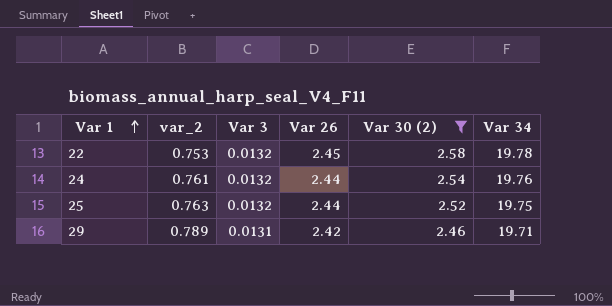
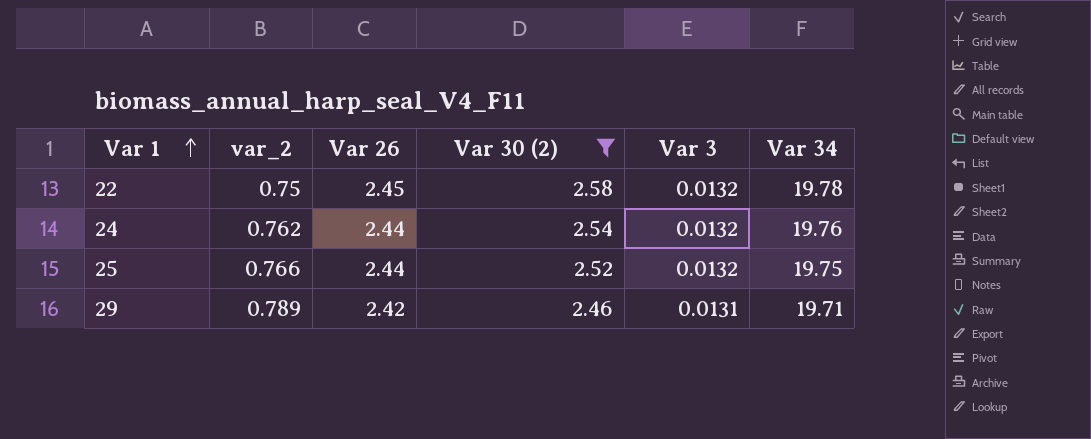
column Var 3 | position: 3 -> 5
22 | var_2: 0.753 -> 0.75
24 | var_2: 0.761 -> 0.762
25 | var_2: 0.763 -> 0.766

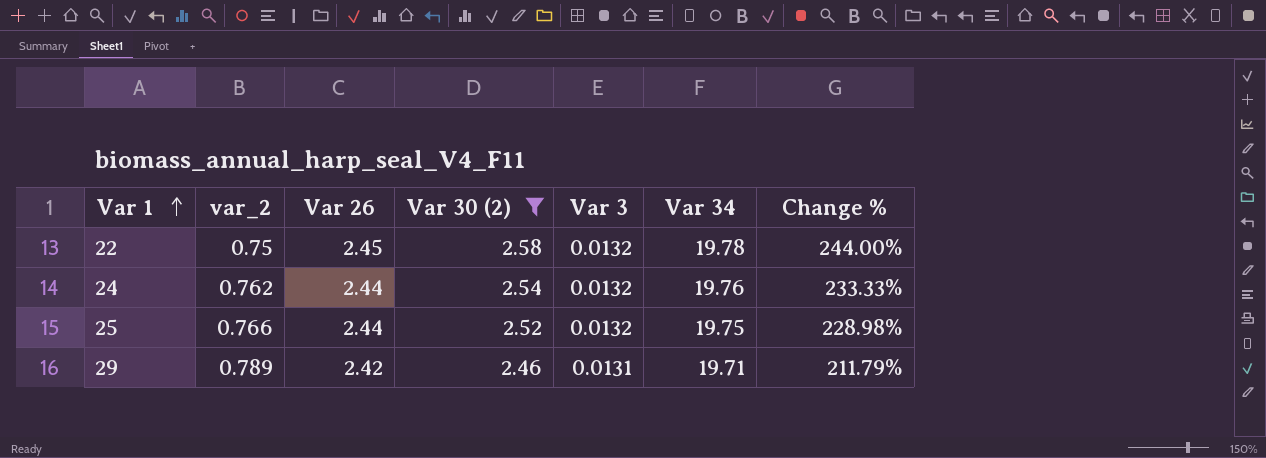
column Change % | formula: none -> ([Var 30 (2)] - [var_2]) / [var_2]

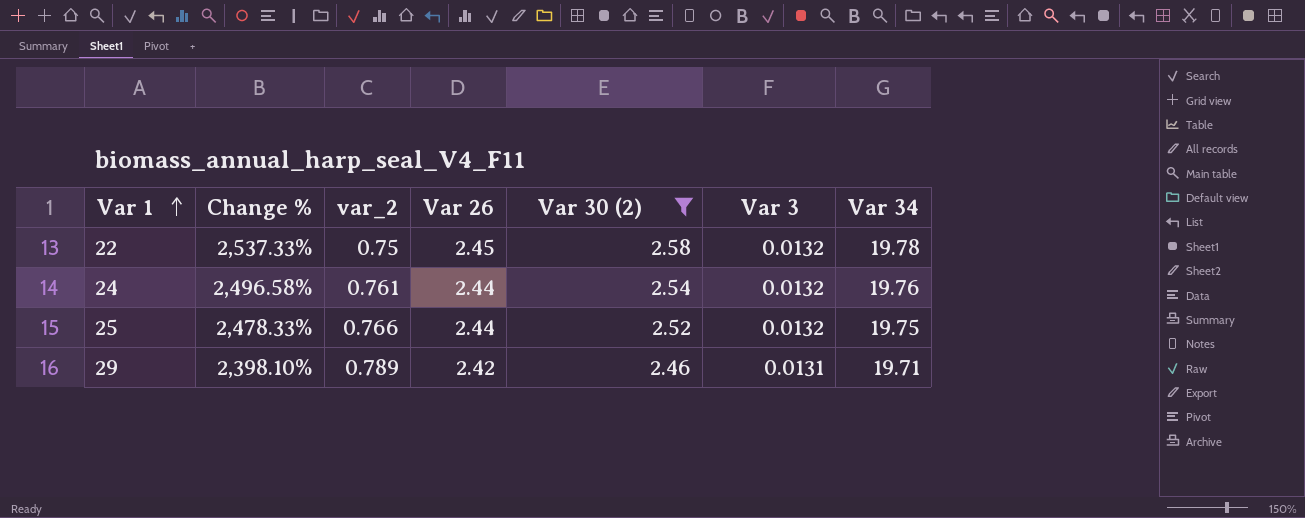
column Change % | formula: ([Var 30 (2)] - [var_2]) / [var_2] -> ([Var 34] - [var_2]) / [var_2]
column Change % | position: 7 -> 2
24 | var_2: 0.762 -> 0.761

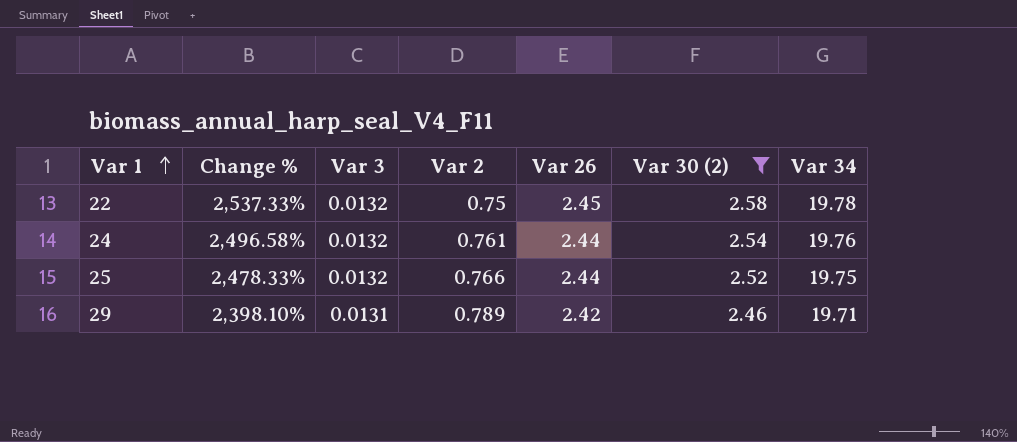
column Var 3 | position: 6 -> 3
column name: var_2 -> Var 2

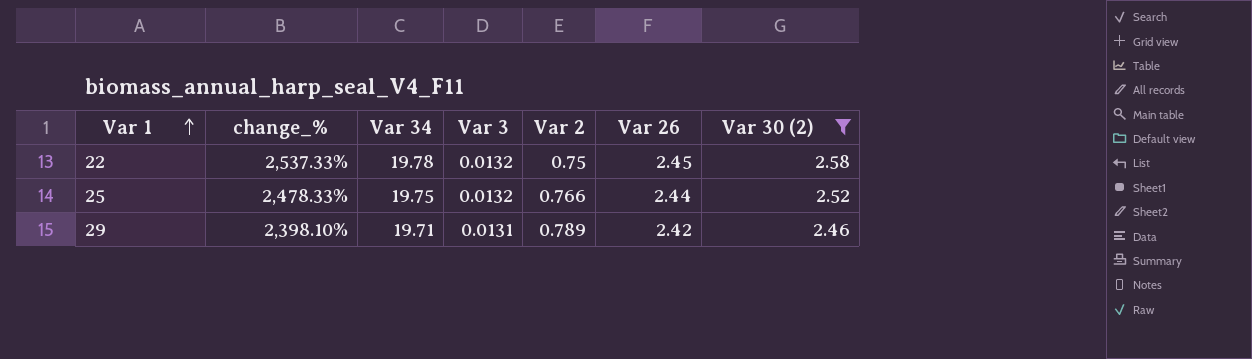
column name: Change % -> change_%
column Var 34 | position: 7 -> 3
row 24: 2,496.58% | 0.0132 | 0.761 | 2.44 | 2.54 | 19.76 -> none

